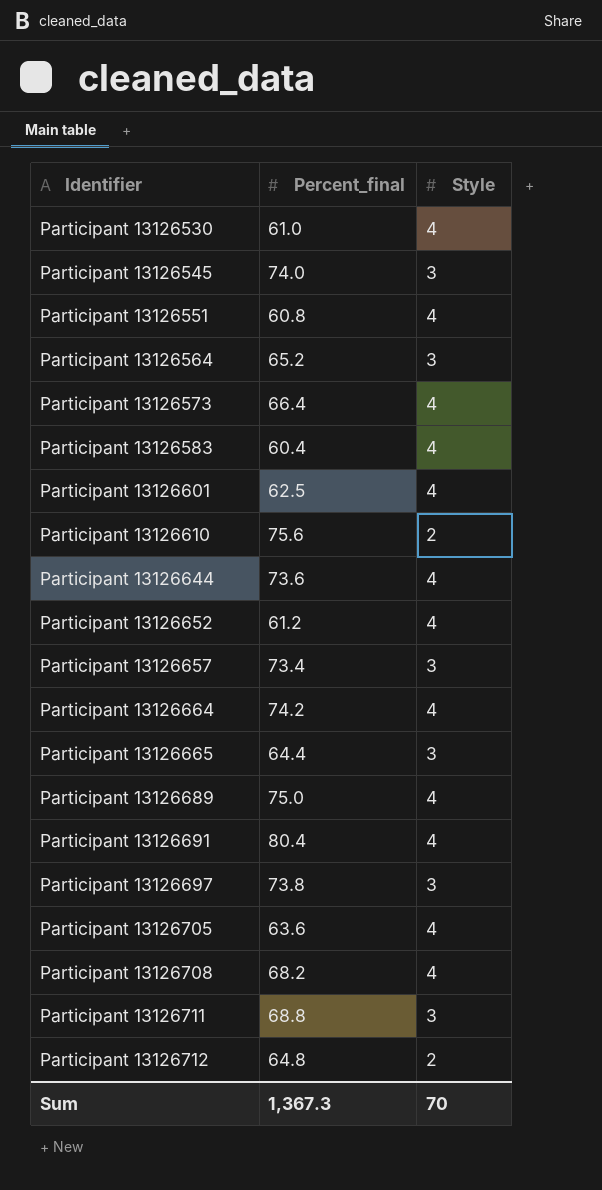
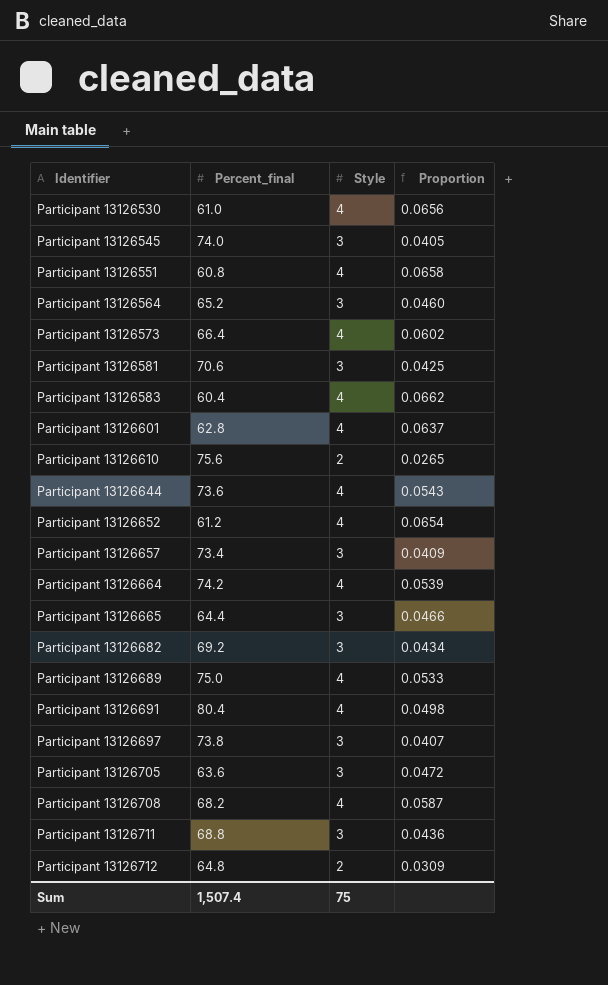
column Proportion | formula: none -> [Style] / [Percent_final]
row Participant 13126581: none -> 70.6 | 3 | 0.0425
Participant 13126601 | Percent_final: 62.5 -> 62.8
row Participant 13126682: none -> 69.2 | 3 | 0.0434
Participant 13126705 | Style: 4 -> 3
Sum | Percent_final: 1,367.3 -> 1,507.4
Sum | Style: 70 -> 75

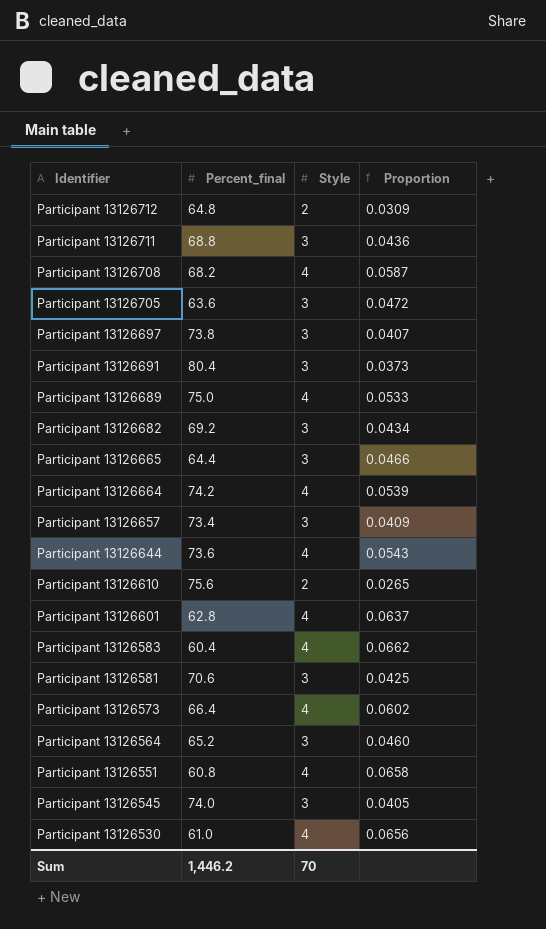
row order: Identifier ascending -> Identifier descending
row Participant 13126652: 61.2 | 4 | 0.0654 -> none
Participant 13126691 | Style: 4 -> 3
Participant 13126691 | Proportion: 0.0498 -> 0.0373
Sum | Percent_final: 1,507.4 -> 1,446.2
Sum | Style: 75 -> 70

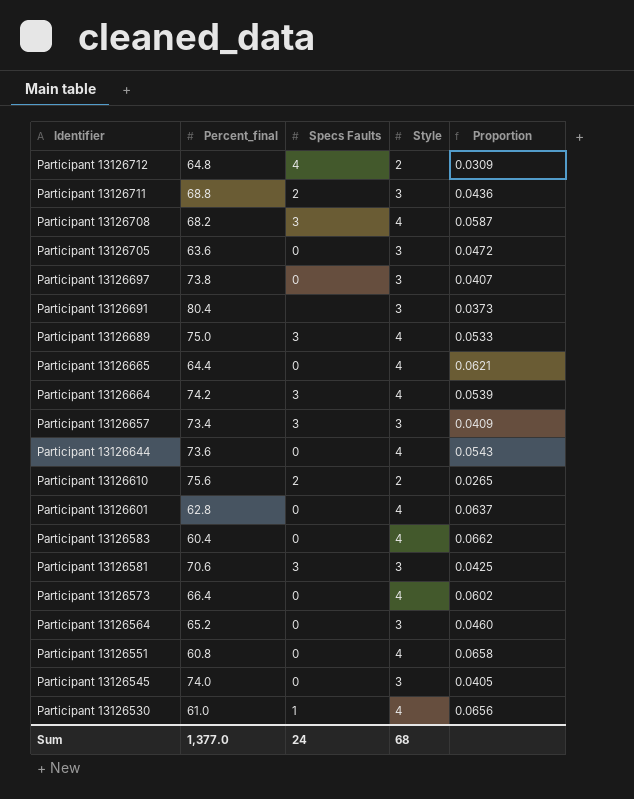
column Specs Faults | position: none -> 3
row Participant 13126682: 69.2 | 3 | 0.0434 -> none
Participant 13126665 | Style: 3 -> 4
Participant 13126665 | Proportion: 0.0466 -> 0.0621
Sum | Percent_final: 1,446.2 -> 1,377.0
Sum | Style: 70 -> 68

